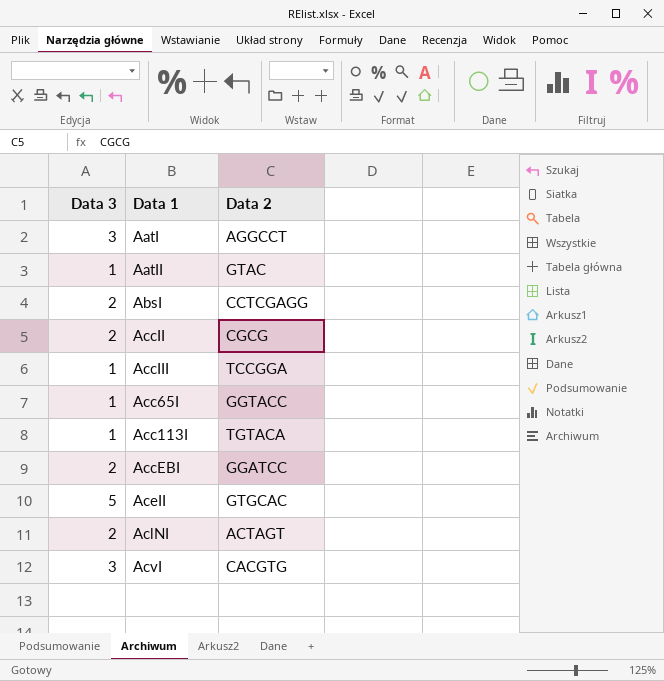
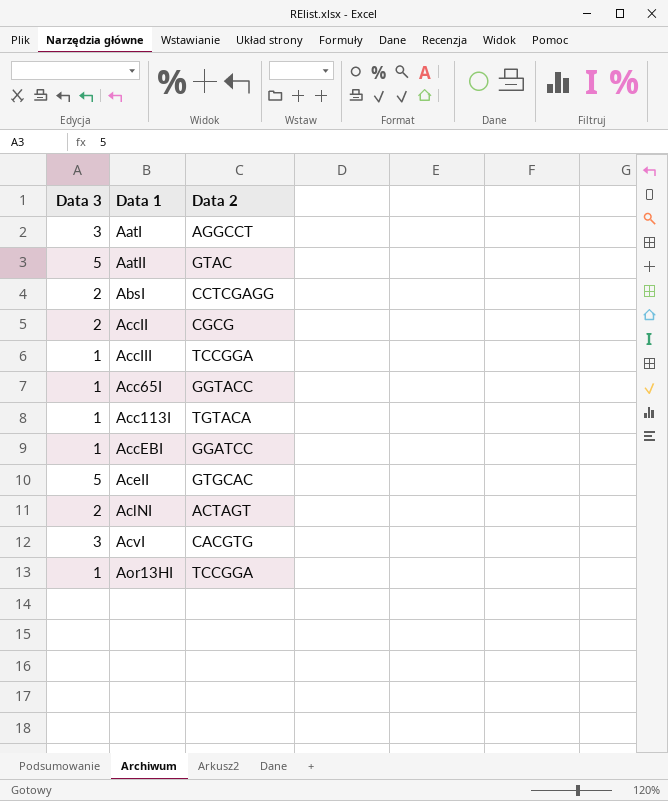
AatII | Data 3: 1 -> 5
AccEBI | Data 3: 2 -> 1
row Aor13HI: none -> 1 | TCCGGA

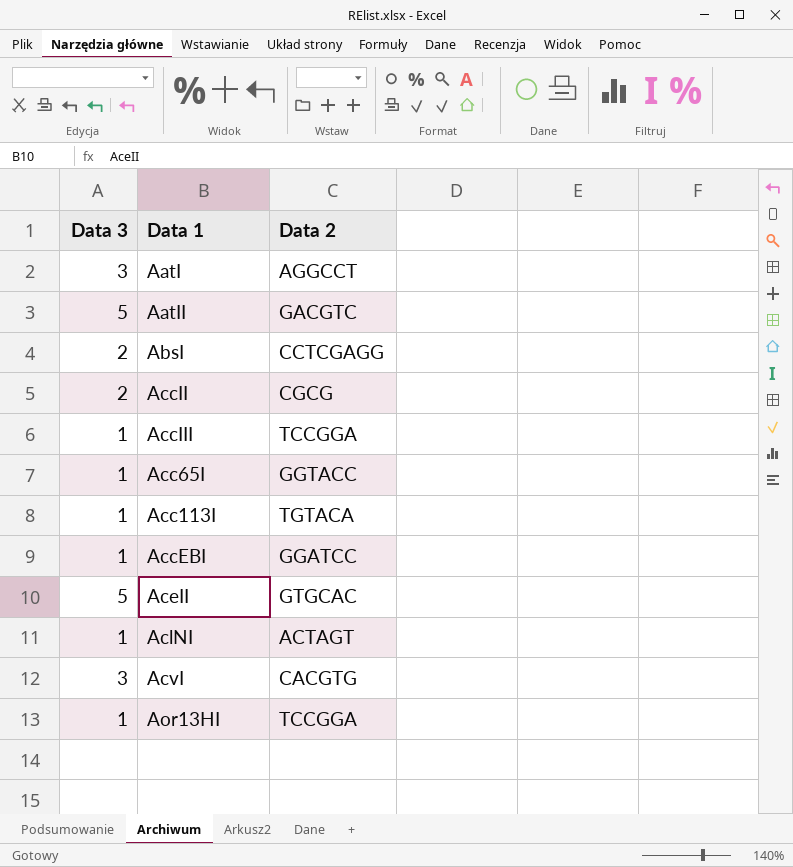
AatII | Data 2: GTAC -> GACGTC
AclNI | Data 3: 2 -> 1

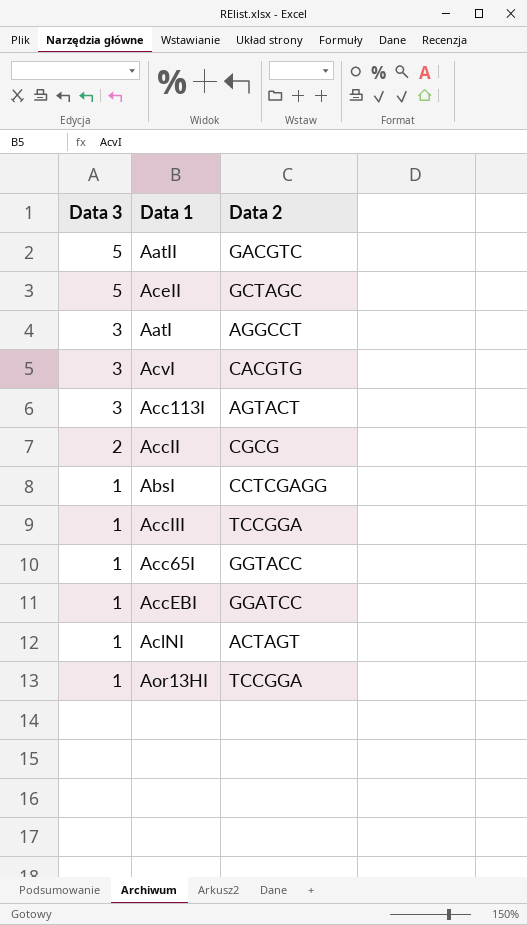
row order: none -> Data 3 descending
AceII | Data 2: GTGCAC -> GCTAGC
Acc113I | Data 3: 1 -> 3
Acc113I | Data 2: TGTACA -> AGTACT
AbsI | Data 3: 2 -> 1

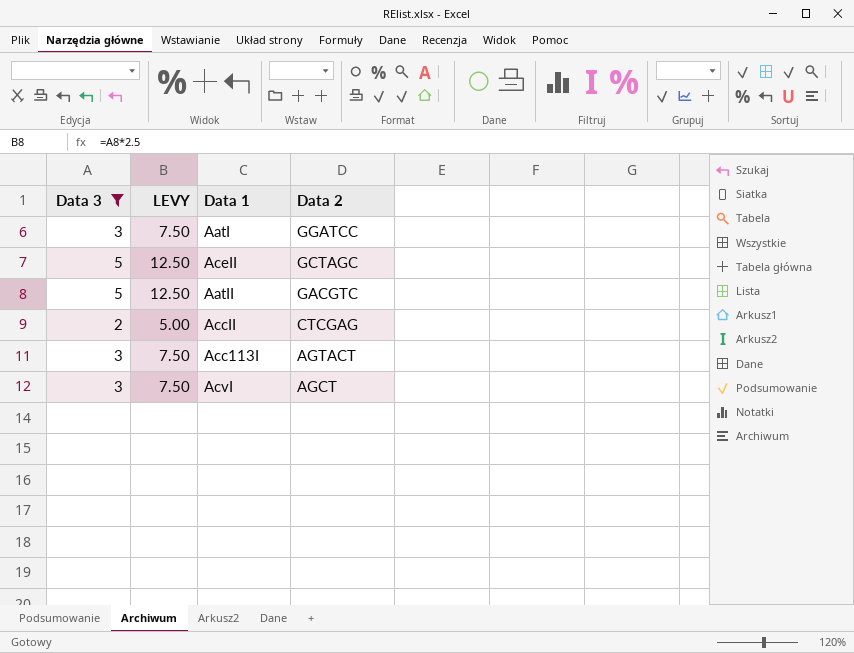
filter: none -> Data 3 != 1
row order: Data 3 descending -> Data 2 descending
column LEVY | formula: none -> [Data 3] * 2.5
AatI | Data 2: AGGCCT -> GGATCC
AccII | Data 2: CGCG -> CTCGAG
AcvI | Data 2: CACGTG -> AGCT

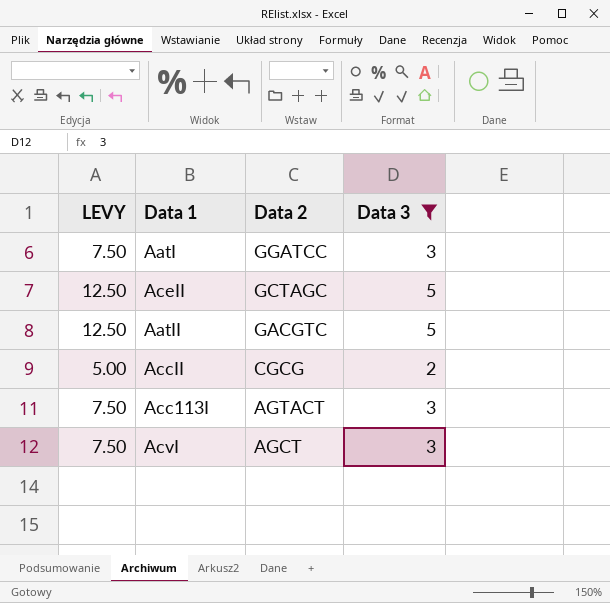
column Data 3 | position: 1 -> 4
AccII | Data 2: CTCGAG -> CGCG

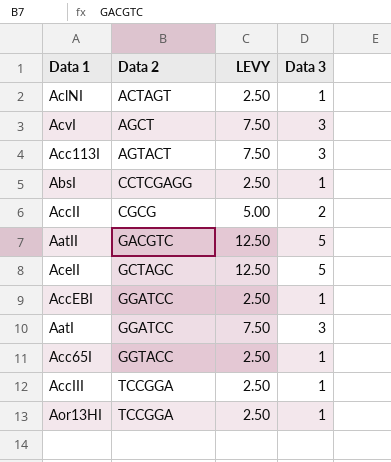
filter: Data 3 != 1 -> none
row order: Data 2 descending -> Data 2 ascending
column LEVY | position: 1 -> 3

